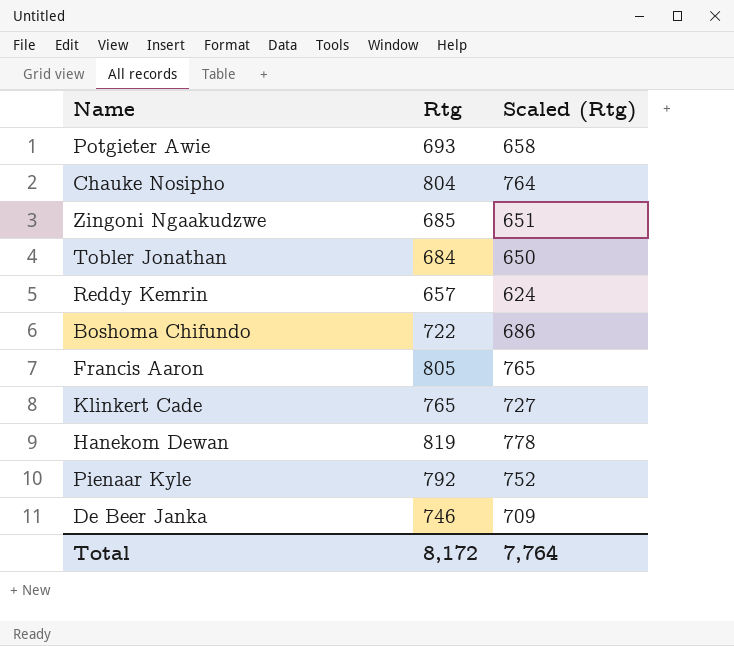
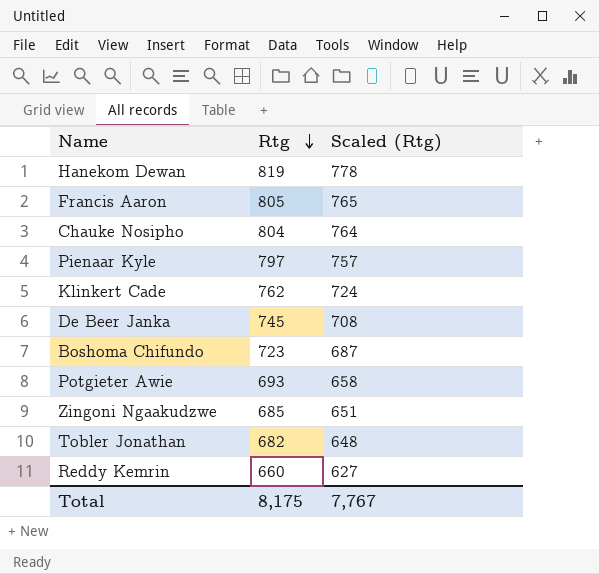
row order: none -> Rtg descending
Pienaar Kyle | Rtg: 792 -> 797
Pienaar Kyle | Scaled (Rtg): 752 -> 757
Klinkert Cade | Rtg: 765 -> 762
Klinkert Cade | Scaled (Rtg): 727 -> 724
De Beer Janka | Rtg: 746 -> 745
De Beer Janka | Scaled (Rtg): 709 -> 708
Boshoma Chifundo | Rtg: 722 -> 723
Boshoma Chifundo | Scaled (Rtg): 686 -> 687
Tobler Jonathan | Rtg: 684 -> 682
Tobler Jonathan | Scaled (Rtg): 650 -> 648
Reddy Kemrin | Rtg: 657 -> 660
Reddy Kemrin | Scaled (Rtg): 624 -> 627
Total | Rtg: 8,172 -> 8,175
Total | Scaled (Rtg): 7,764 -> 7,767

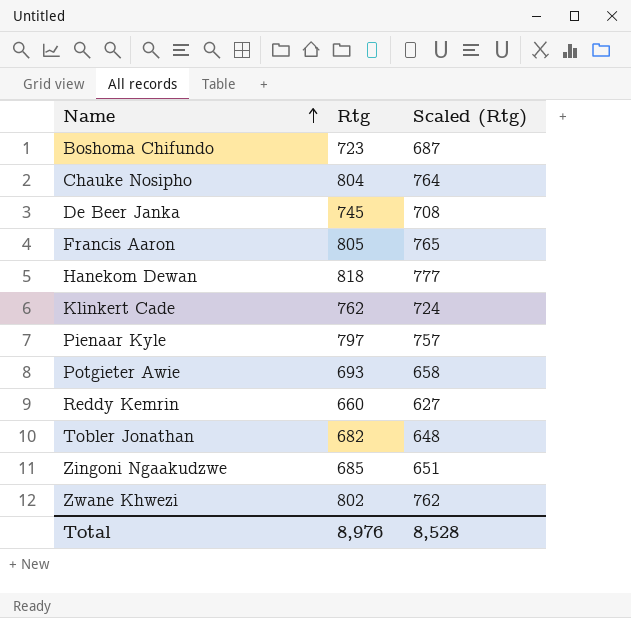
row order: Rtg descending -> Name ascending
Hanekom Dewan | Rtg: 819 -> 818
Hanekom Dewan | Scaled (Rtg): 778 -> 777
row Zwane Khwezi: none -> 802 | 762
Total | Rtg: 8,175 -> 8,976
Total | Scaled (Rtg): 7,767 -> 8,528

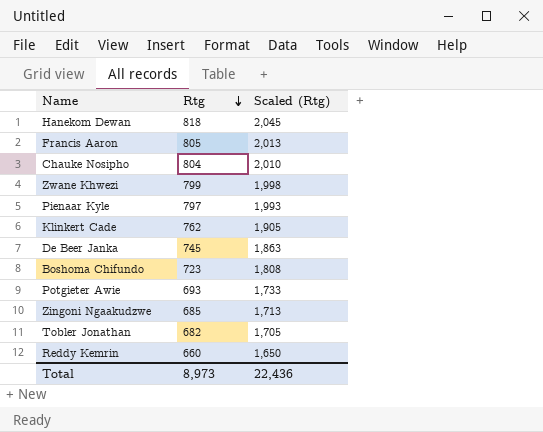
row order: Name ascending -> Rtg descending
column Scaled (Rtg) | formula: [Rtg] * 0.95 -> [Rtg] * 2.5
Zwane Khwezi | Rtg: 802 -> 799
Total | Rtg: 8,976 -> 8,973
Total | Scaled (Rtg): 8,528 -> 22,436

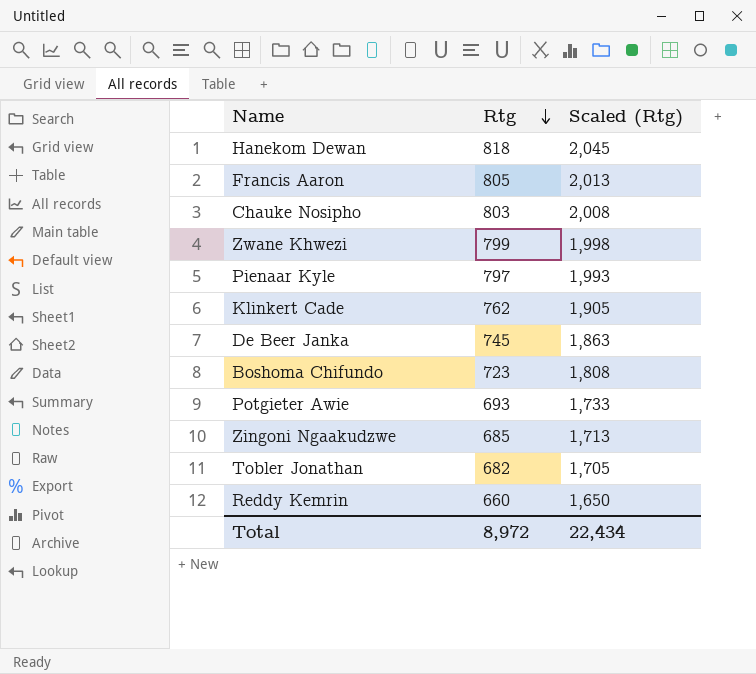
Chauke Nosipho | Rtg: 804 -> 803
Chauke Nosipho | Scaled (Rtg): 2,010 -> 2,008
Total | Rtg: 8,973 -> 8,972
Total | Scaled (Rtg): 22,436 -> 22,434

